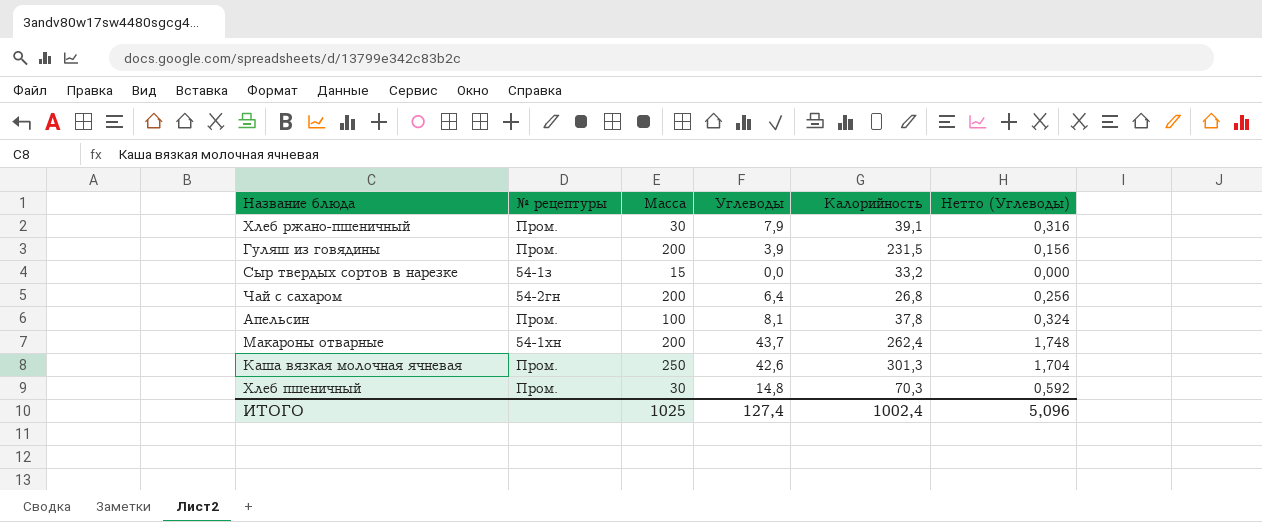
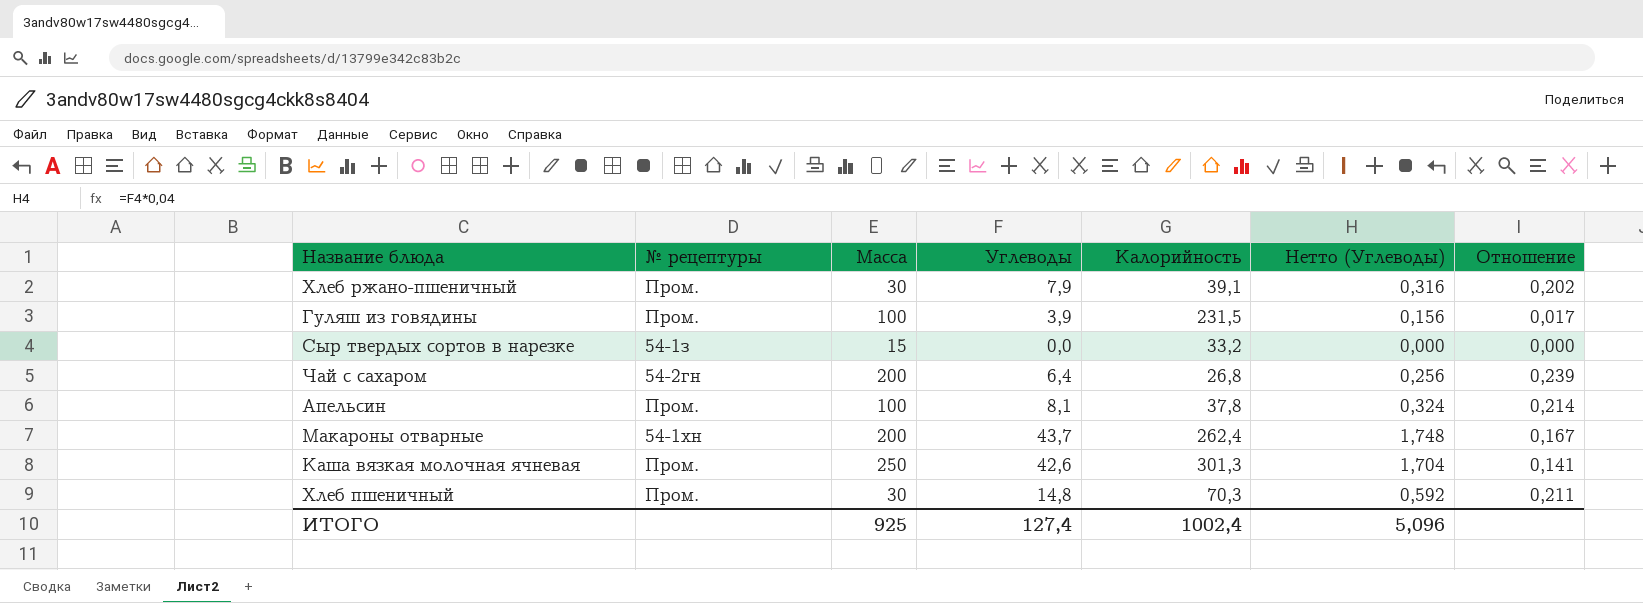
column Отношение | formula: none -> [Углеводы] / [Калорийность]
Гуляш из говядины | Масса: 200 -> 100
ИТОГО | Масса: 1025 -> 925

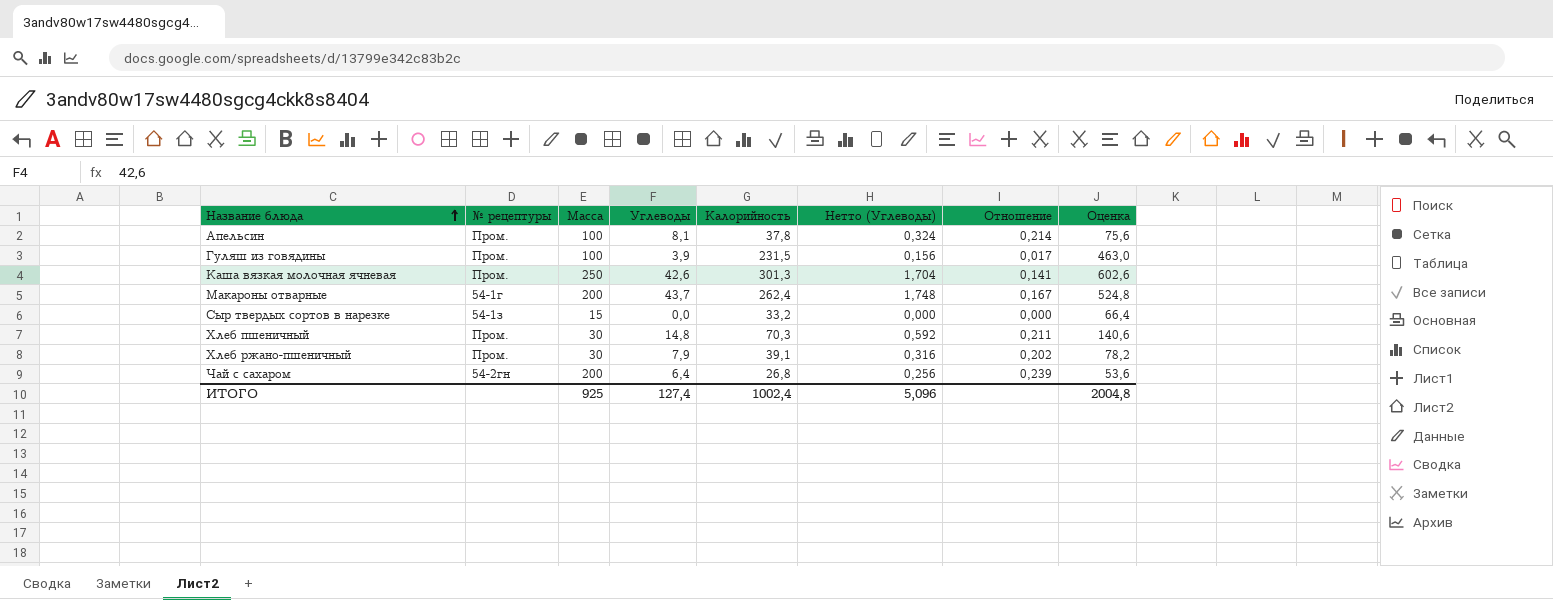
row order: none -> Название блюда ascending
column Оценка | formula: none -> [Калорийность] * 2
Макароны отварные | № рецептуры: 54-1хн -> 54-1г

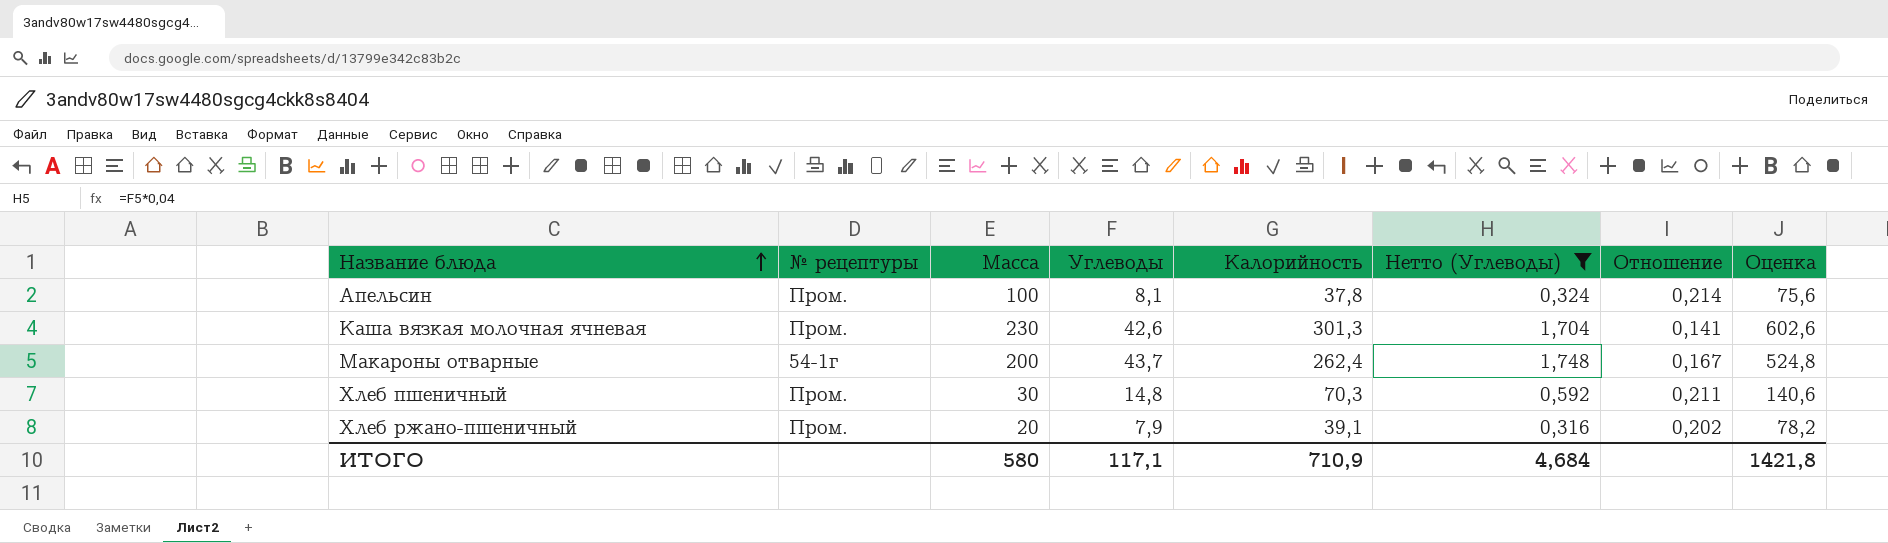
filter: none -> Нетто (Углеводы) >= 0,316
Каша вязкая молочная ячневая | Масса: 250 -> 230
Хлеб ржано-пшеничный | Масса: 30 -> 20
ИТОГО | Масса: 925 -> 580
ИТОГО | Углеводы: 127,4 -> 117,1
ИТОГО | Калорийность: 1002,4 -> 710,9
ИТОГО | Нетто (Углеводы): 5,096 -> 4,684
ИТОГО | Оценка: 2004,8 -> 1421,8

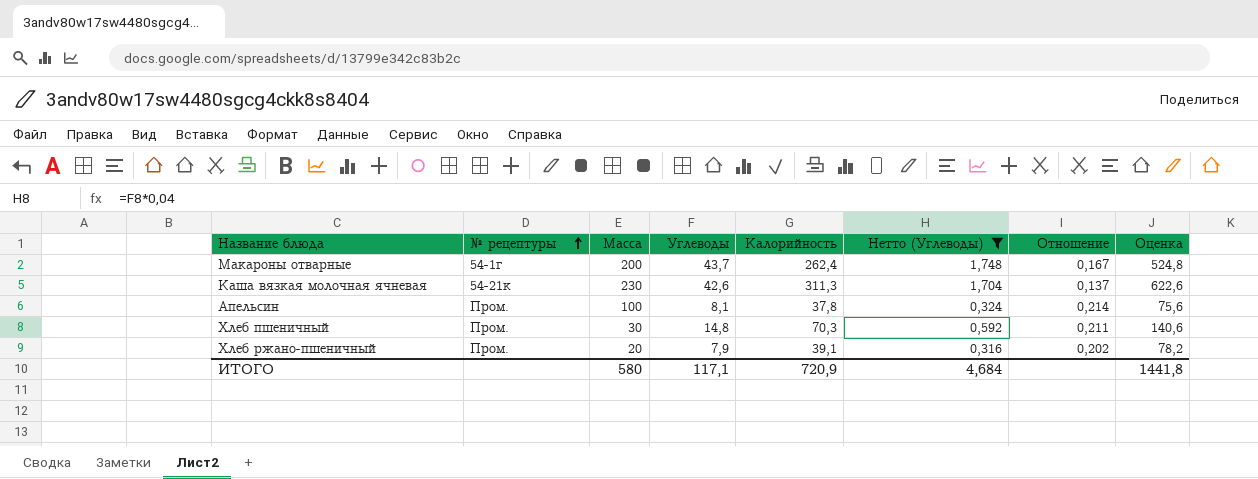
row order: Название блюда ascending -> № рецептуры ascending
Каша вязкая молочная ячневая | № рецептуры: Пром. -> 54-21к
Каша вязкая молочная ячневая | Калорийность: 301,3 -> 311,3
Каша вязкая молочная ячневая | Отношение: 0,141 -> 0,137
Каша вязкая молочная ячневая | Оценка: 602,6 -> 622,6
ИТОГО | Калорийность: 710,9 -> 720,9
ИТОГО | Оценка: 1421,8 -> 1441,8

